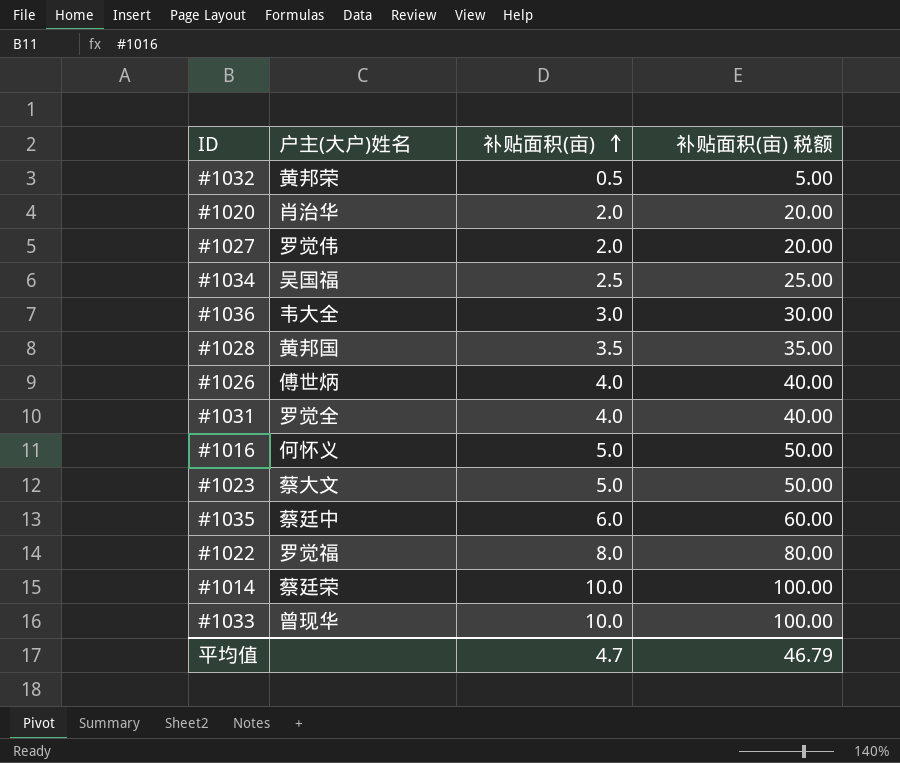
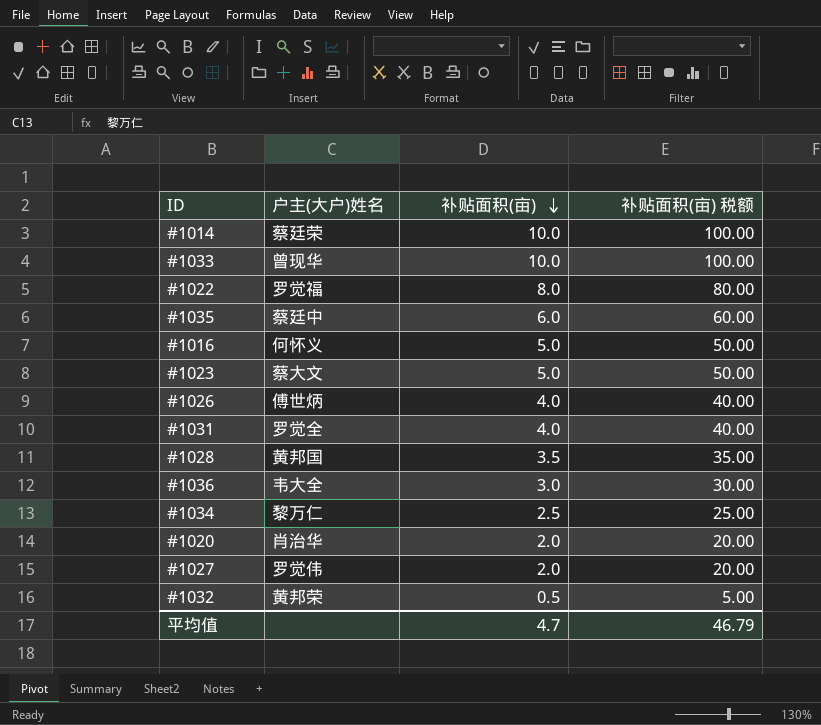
row order: 补贴面积(亩) ascending -> 补贴面积(亩) descending
#1034 | 户主(大户)姓名: 吴国福 -> 黎万仁

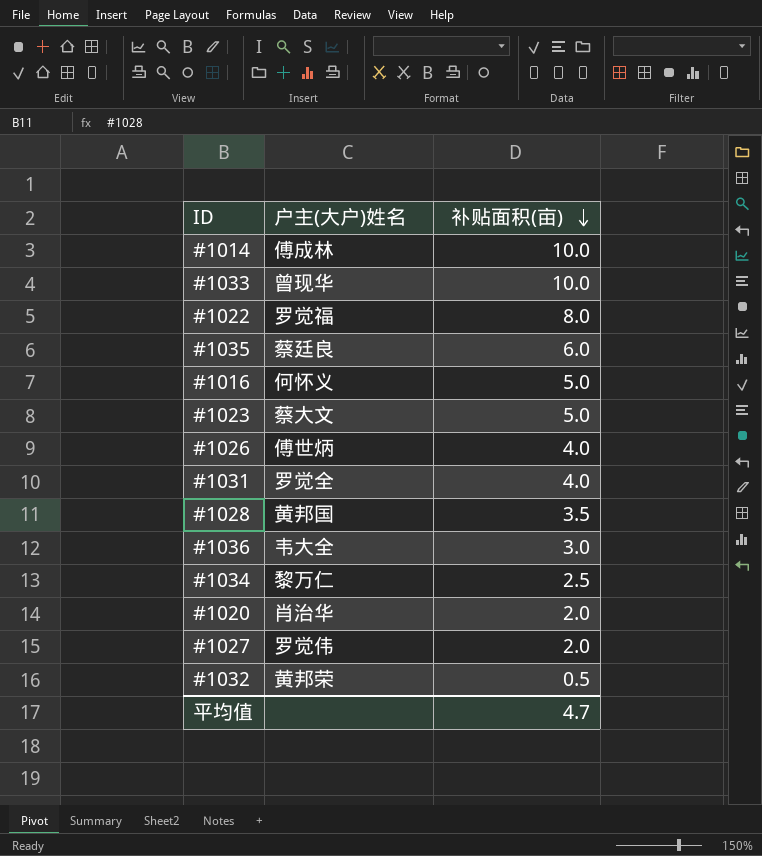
column 补贴面积(亩) 税额 | formula: [补贴面积(亩)] * 10 -> none
#1014 | 户主(大户)姓名: 蔡廷荣 -> 傅成林
#1035 | 户主(大户)姓名: 蔡廷中 -> 蔡廷良

